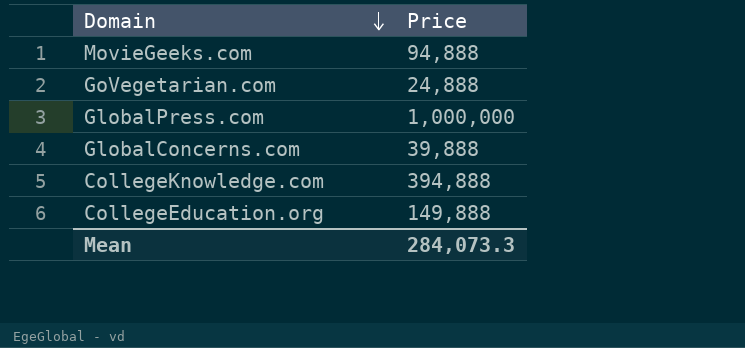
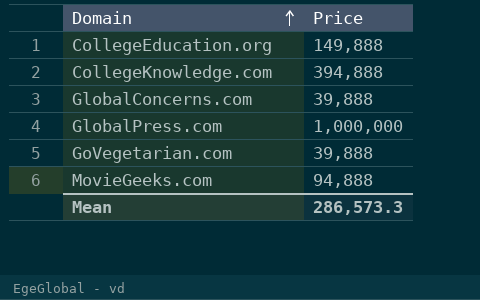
row order: Domain descending -> Domain ascending
GoVegetarian.com | Price: 24,888 -> 39,888
Mean | Price: 284,073.3 -> 286,573.3

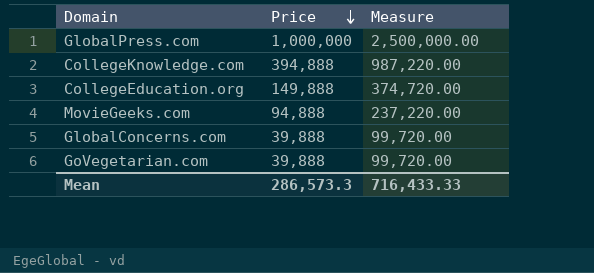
row order: Domain ascending -> Price descending
column Measure | formula: none -> [Price] * 2.5

